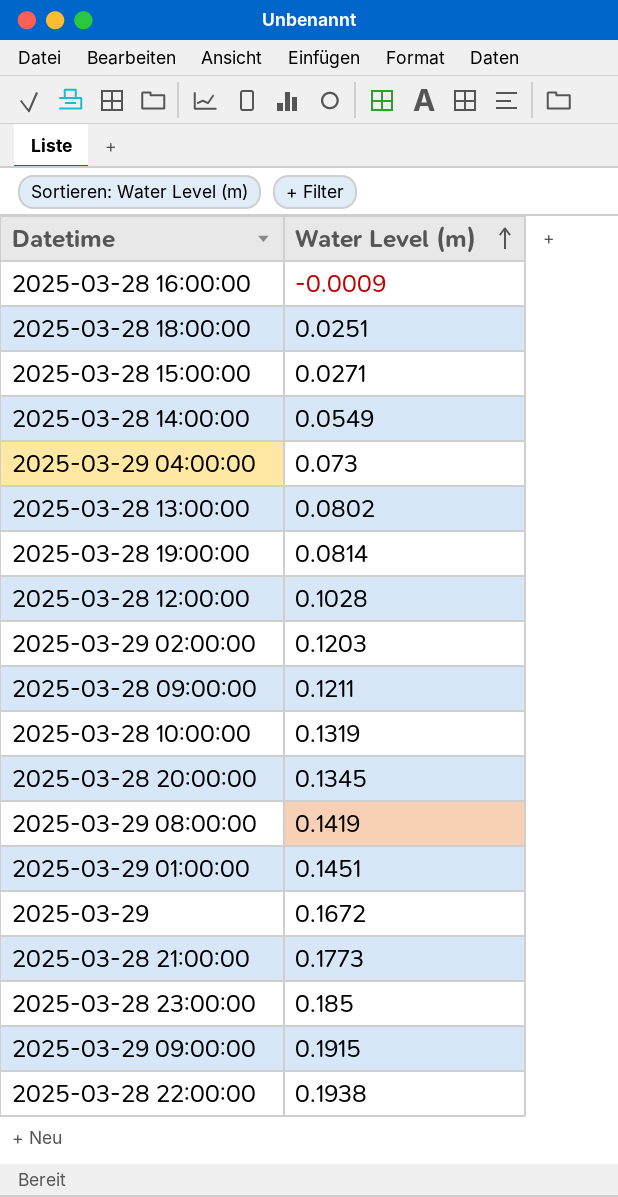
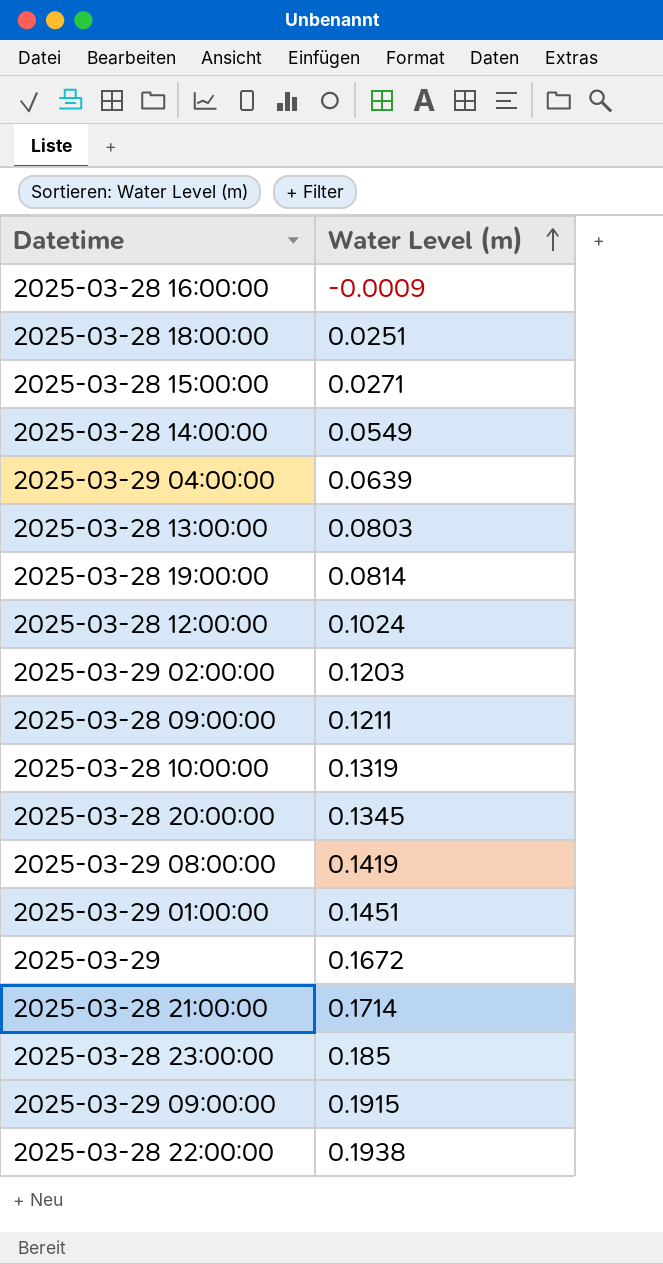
2025-03-29 04:00:00 | Water Level (m): 0.073 -> 0.0639
2025-03-28 13:00:00 | Water Level (m): 0.0802 -> 0.0803
2025-03-28 12:00:00 | Water Level (m): 0.1028 -> 0.1024
2025-03-28 21:00:00 | Water Level (m): 0.1773 -> 0.1714

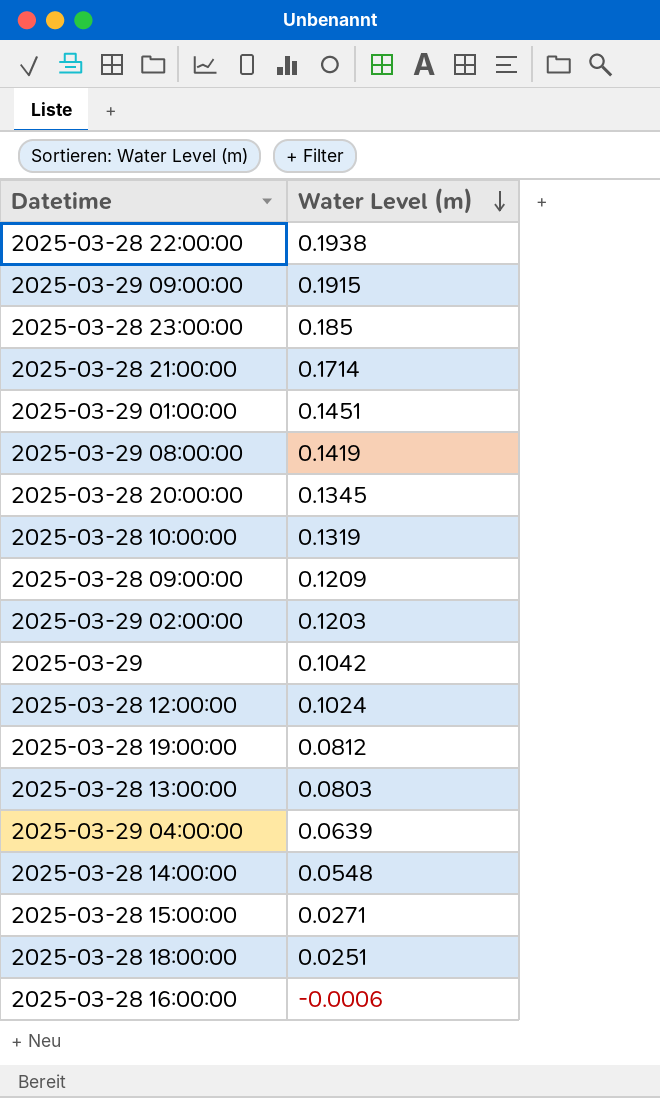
row order: Water Level (m) ascending -> Water Level (m) descending
2025-03-28 09:00:00 | Water Level (m): 0.1211 -> 0.1209
2025-03-29 | Water Level (m): 0.1672 -> 0.1042
2025-03-28 19:00:00 | Water Level (m): 0.0814 -> 0.0812
2025-03-28 14:00:00 | Water Level (m): 0.0549 -> 0.0548
2025-03-28 16:00:00 | Water Level (m): -0.0009 -> -0.0006

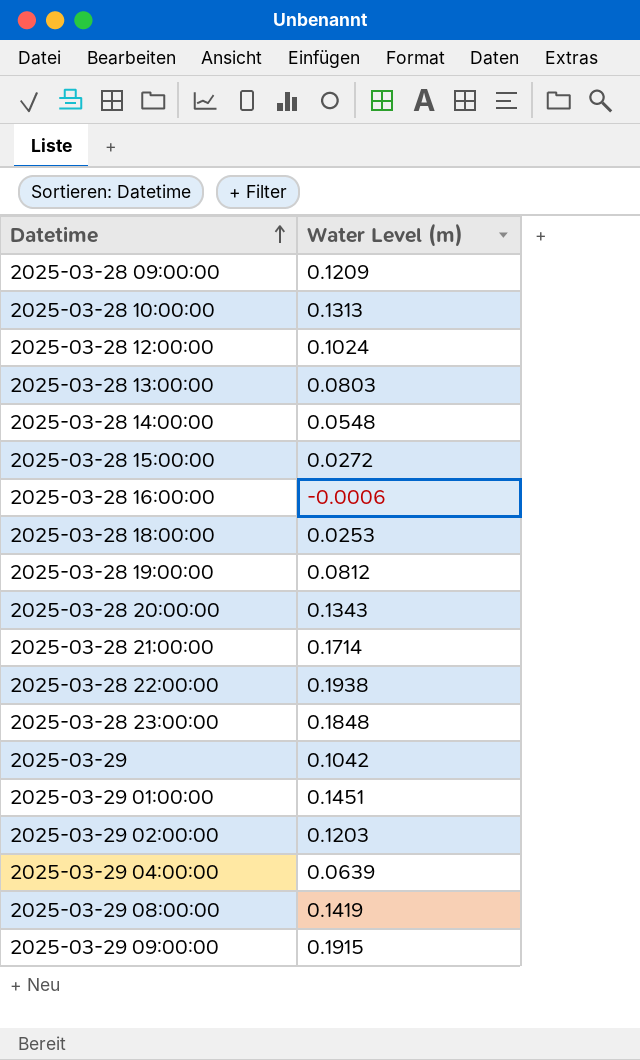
row order: Water Level (m) descending -> Datetime ascending
2025-03-28 10:00:00 | Water Level (m): 0.1319 -> 0.1313
2025-03-28 15:00:00 | Water Level (m): 0.0271 -> 0.0272
2025-03-28 18:00:00 | Water Level (m): 0.0251 -> 0.0253
2025-03-28 20:00:00 | Water Level (m): 0.1345 -> 0.1343
2025-03-28 23:00:00 | Water Level (m): 0.185 -> 0.1848

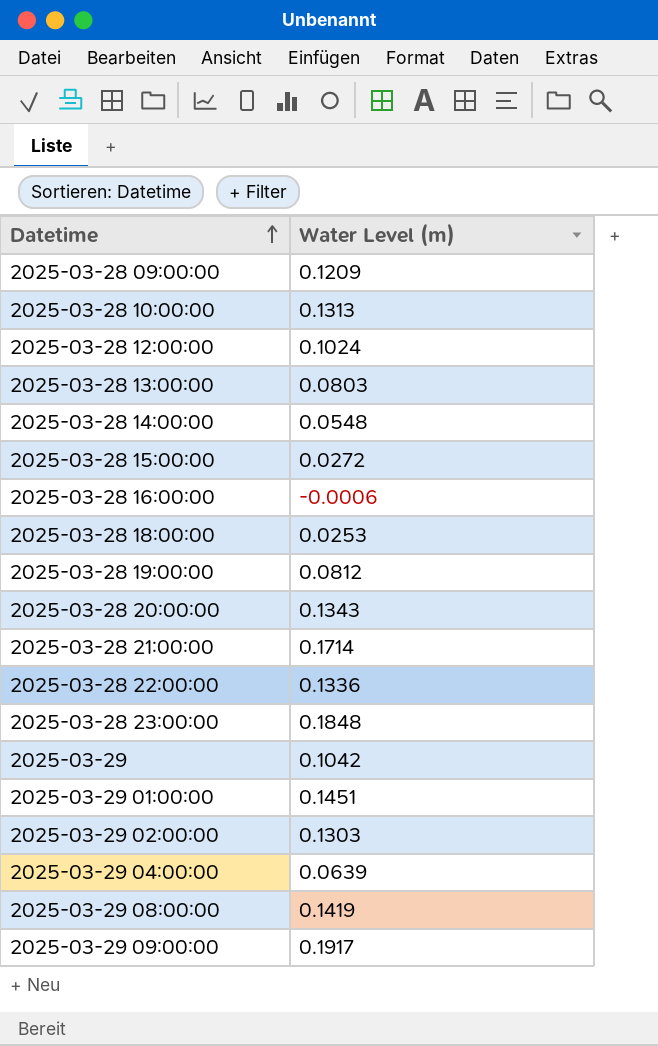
2025-03-28 22:00:00 | Water Level (m): 0.1938 -> 0.1336
2025-03-29 02:00:00 | Water Level (m): 0.1203 -> 0.1303
2025-03-29 09:00:00 | Water Level (m): 0.1915 -> 0.1917

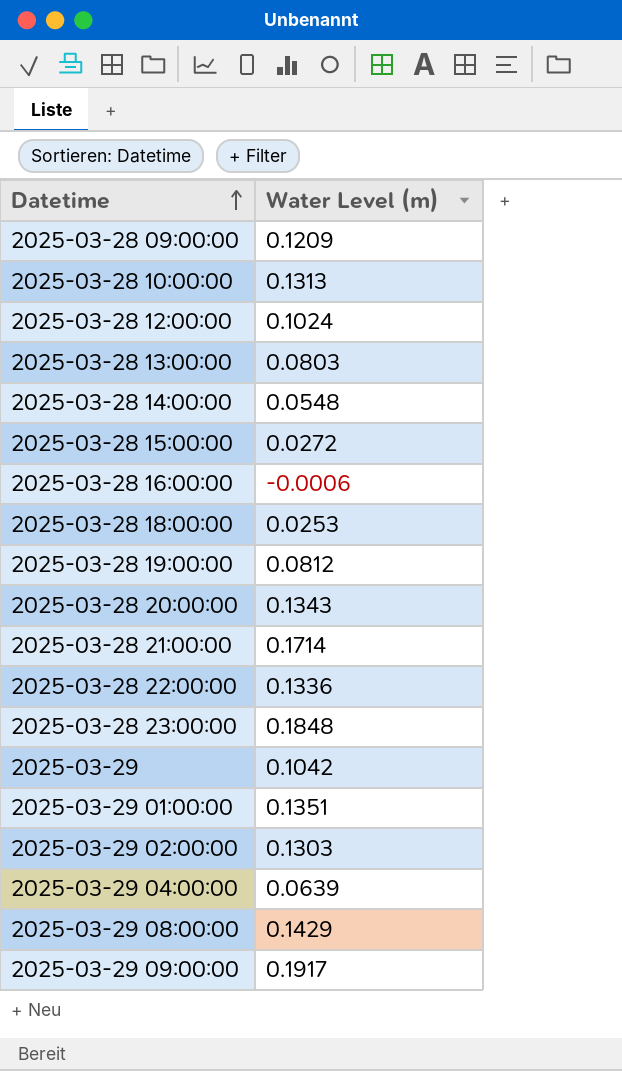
2025-03-29 01:00:00 | Water Level (m): 0.1451 -> 0.1351
2025-03-29 08:00:00 | Water Level (m): 0.1419 -> 0.1429

